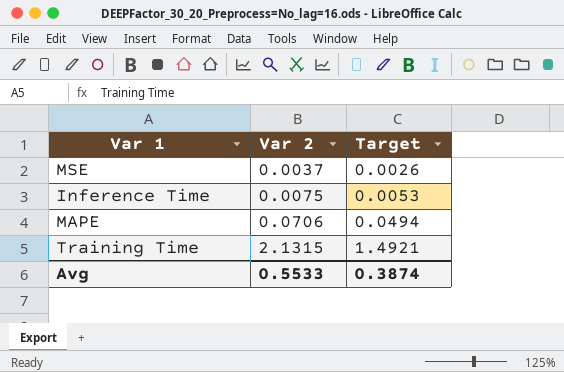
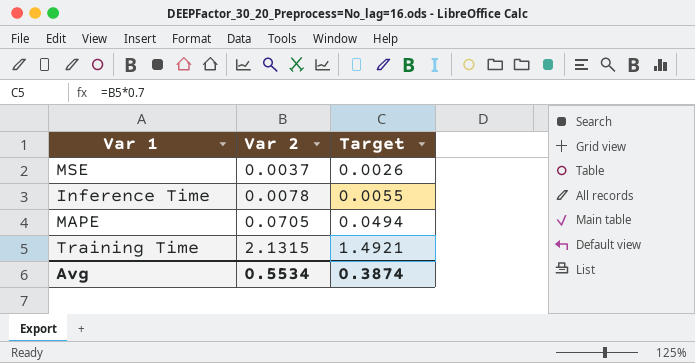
Inference Time | Var 2: 0.0075 -> 0.0078
Inference Time | Target: 0.0053 -> 0.0055
MAPE | Var 2: 0.0706 -> 0.0705
Avg | Var 2: 0.5533 -> 0.5534

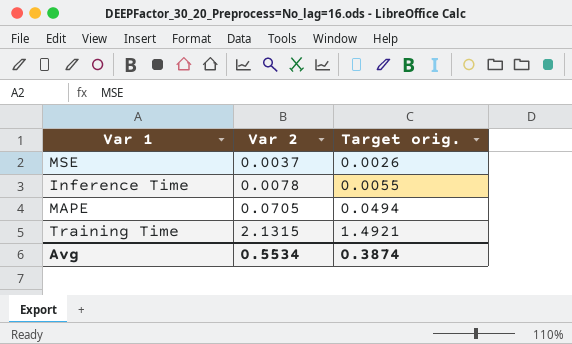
column name: Target -> Target orig.

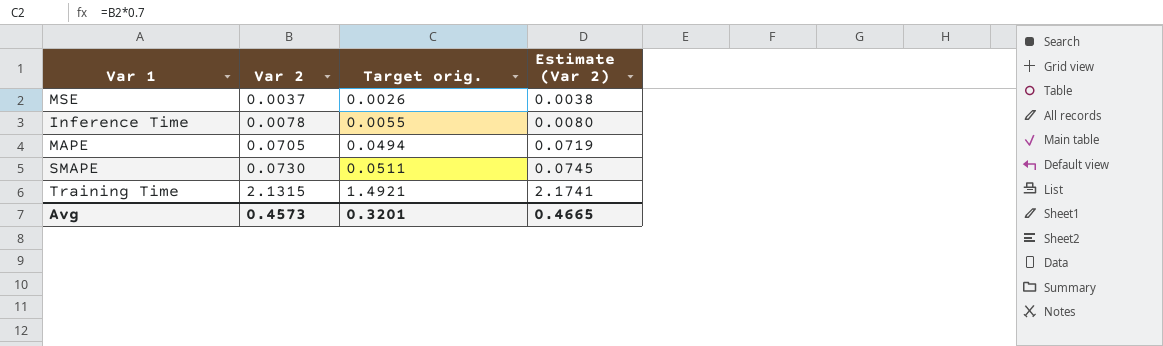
column Estimate (Var 2) | formula: none -> [Var 2] * 1.02
row SMAPE: none -> 0.0730 | 0.0511 | 0.0745
Avg | Var 2: 0.5534 -> 0.4573
Avg | Target orig.: 0.3874 -> 0.3201

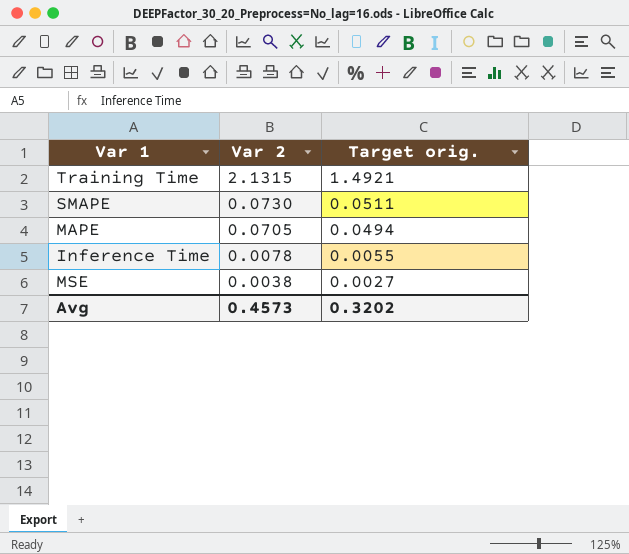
row order: Var 2 ascending -> Var 2 descending
column Estimate (Var 2) | formula: [Var 2] * 1.02 -> none
MSE | Var 2: 0.0037 -> 0.0038
MSE | Target orig.: 0.0026 -> 0.0027
Avg | Target orig.: 0.3201 -> 0.3202

